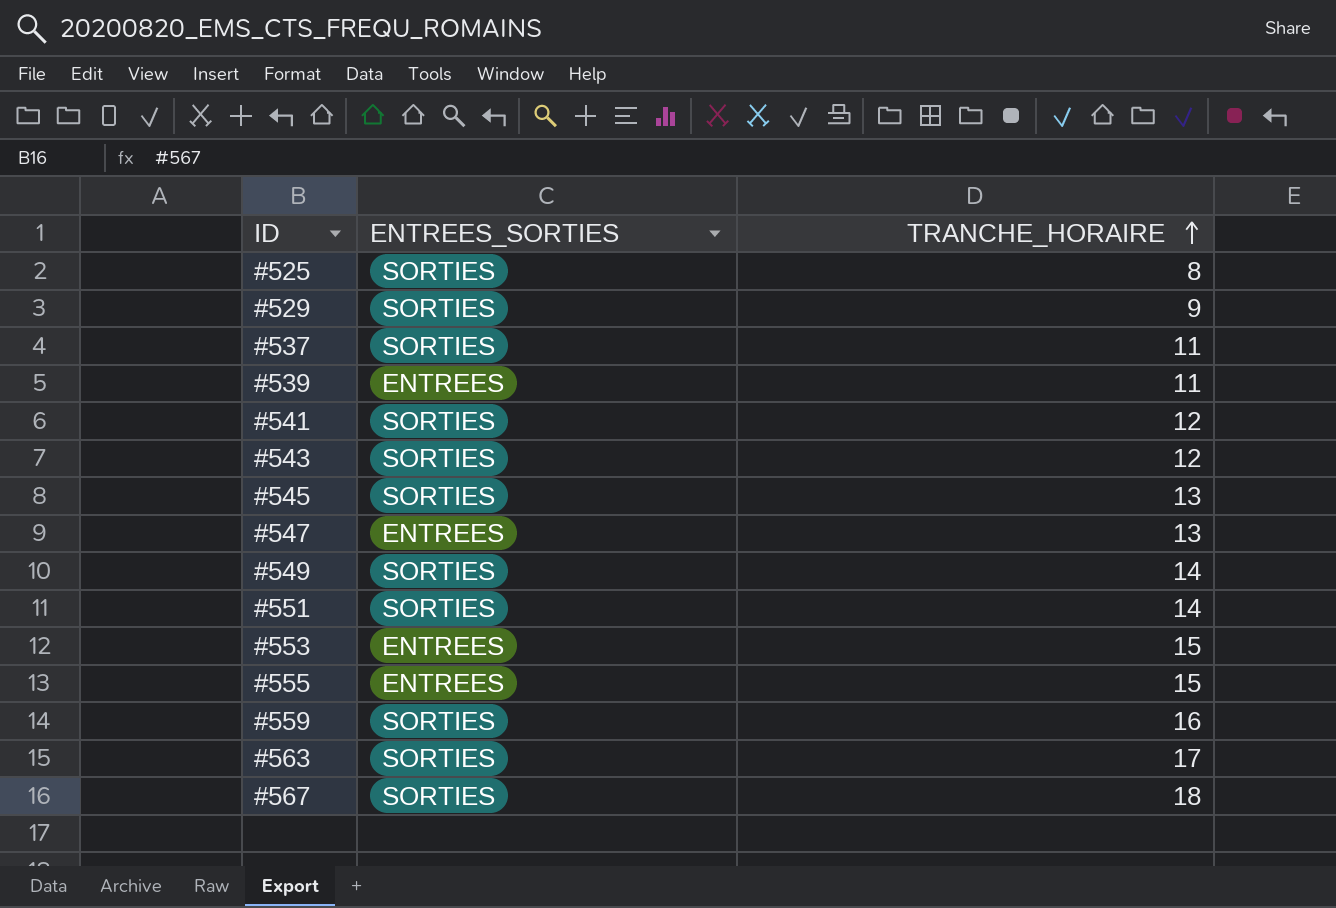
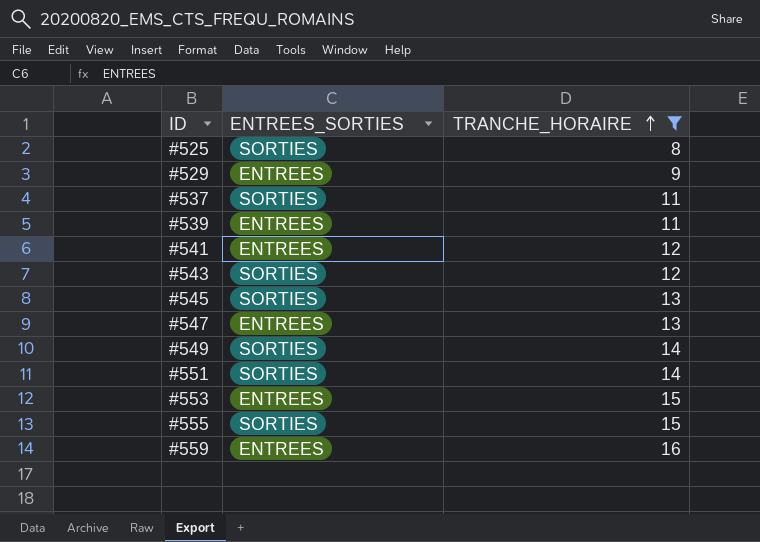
filter: none -> TRANCHE_HORAIRE <= 16
#529 | ENTREES_SORTIES: SORTIES -> ENTREES
#541 | ENTREES_SORTIES: SORTIES -> ENTREES
#555 | ENTREES_SORTIES: ENTREES -> SORTIES
#559 | ENTREES_SORTIES: SORTIES -> ENTREES

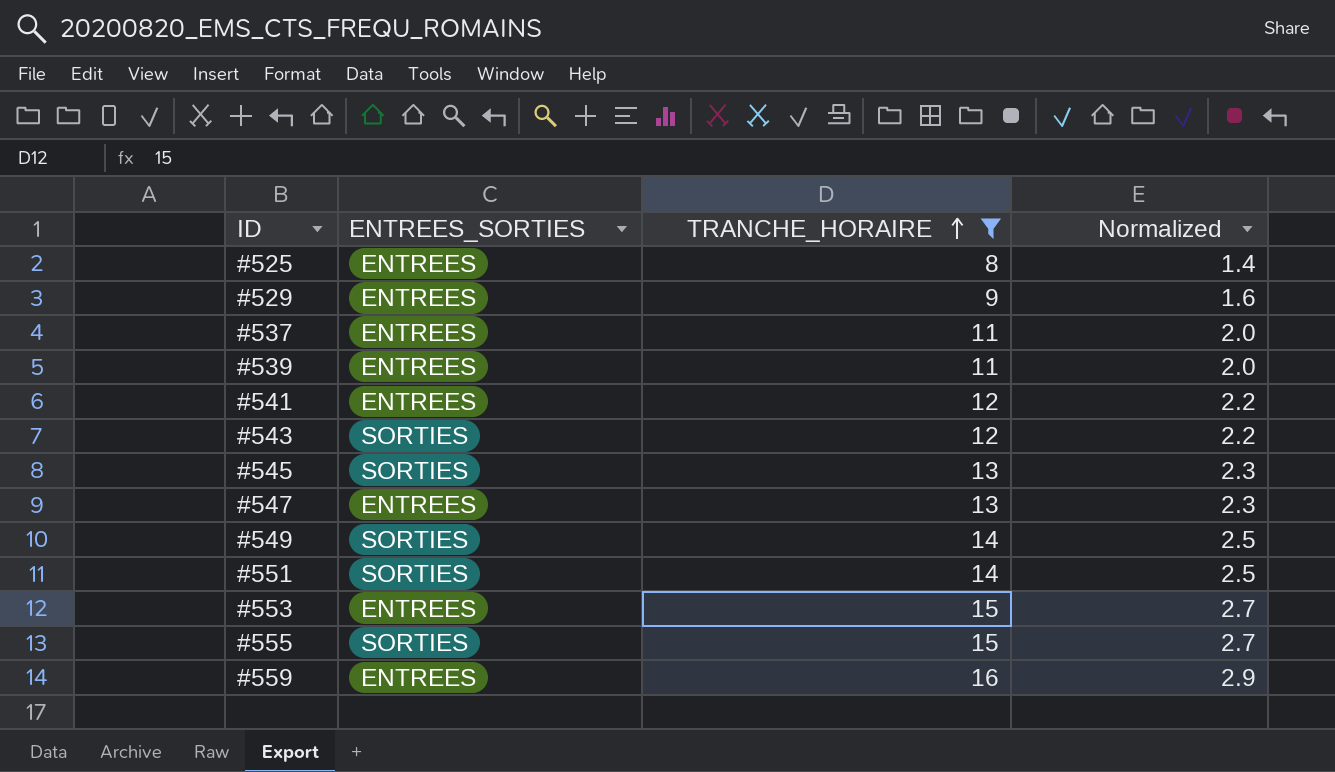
column Normalized | formula: none -> [TRANCHE_HORAIRE] * 0.18
#525 | ENTREES_SORTIES: SORTIES -> ENTREES
#537 | ENTREES_SORTIES: SORTIES -> ENTREES

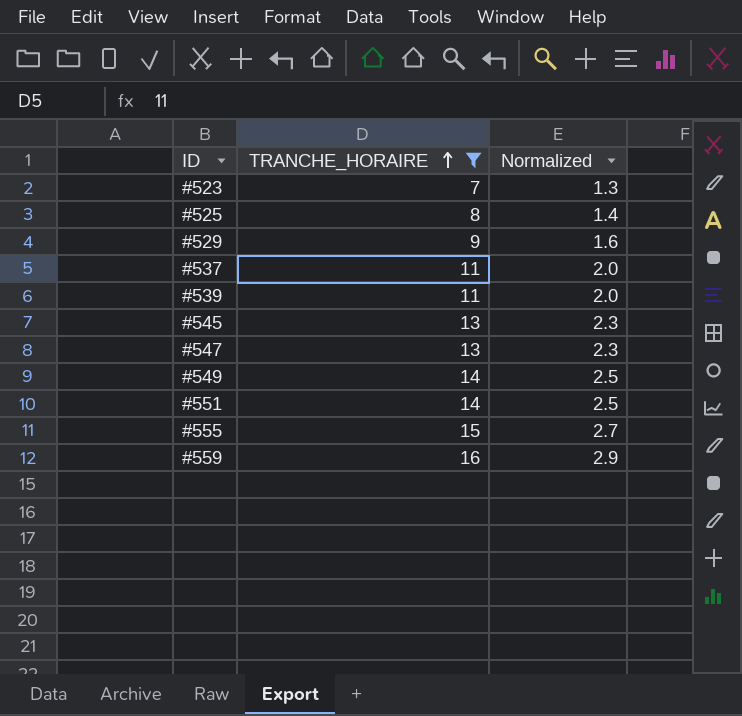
column ENTREES_SORTIES | position: 2 -> none
row #541: ENTREES | 12 | 2.2 -> none
row #543: SORTIES | 12 | 2.2 -> none
row #553: ENTREES | 15 | 2.7 -> none
row #523: none -> 7 | 1.3

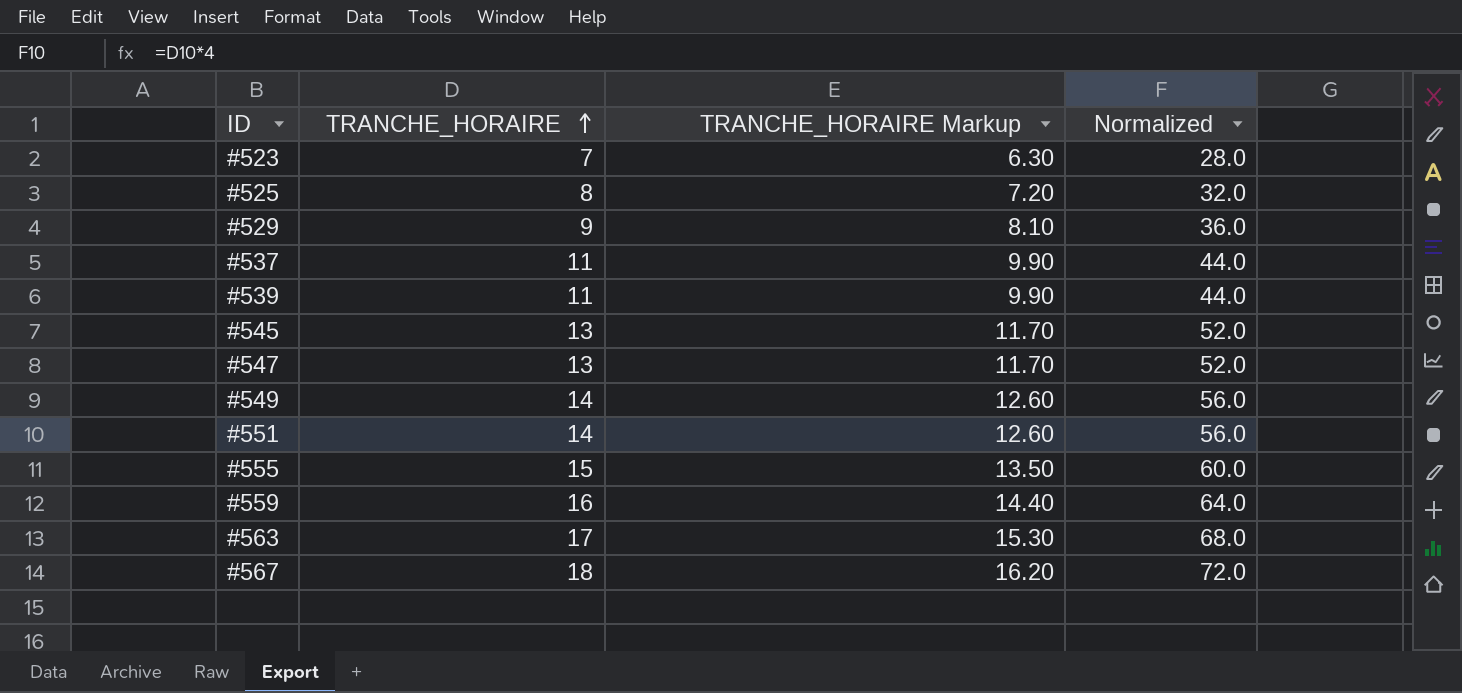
filter: TRANCHE_HORAIRE <= 16 -> none
column TRANCHE_HORAIRE Markup | formula: none -> [TRANCHE_HORAIRE] * 0.9
column Normalized | formula: [TRANCHE_HORAIRE] * 0.18 -> [TRANCHE_HORAIRE] * 4

